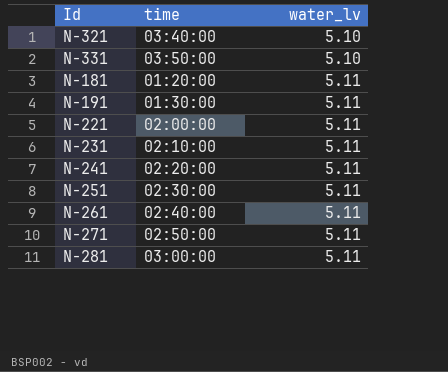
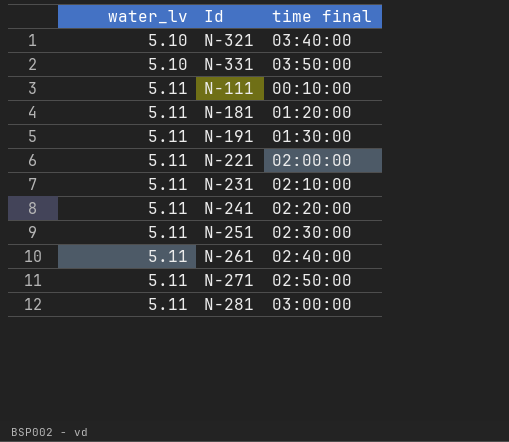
column water_lv | position: 3 -> 1
column name: time -> time final
row N-111: none -> 5.11 | 00:10:00

